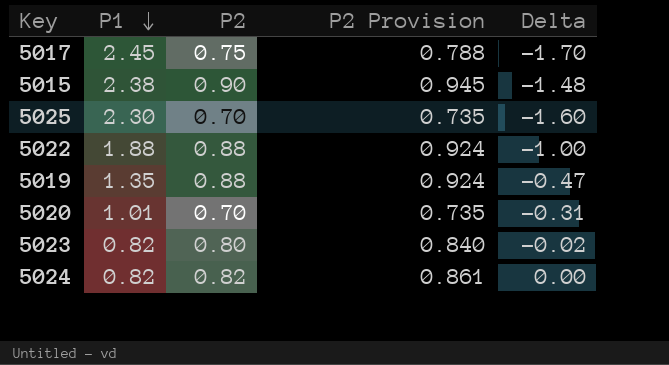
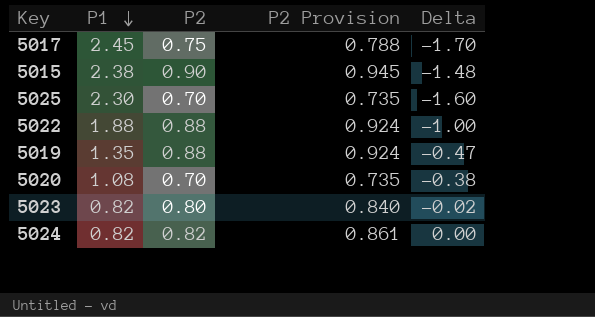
5020 | P1: 1.01 -> 1.08
5020 | Delta: -0.31 -> -0.38

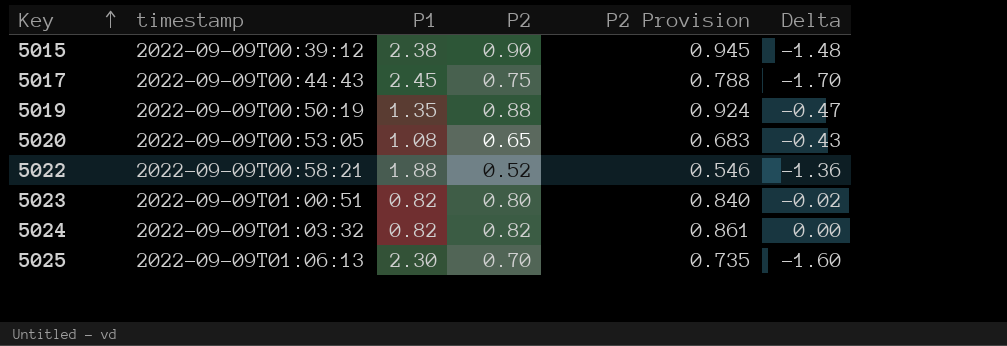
row order: P1 descending -> Key ascending
column timestamp | position: none -> 2
5020 | P2: 0.70 -> 0.65
5020 | P2 Provision: 0.735 -> 0.683
5020 | Delta: -0.38 -> -0.43
5022 | P2: 0.88 -> 0.52
5022 | P2 Provision: 0.924 -> 0.546
5022 | Delta: -1.00 -> -1.36

